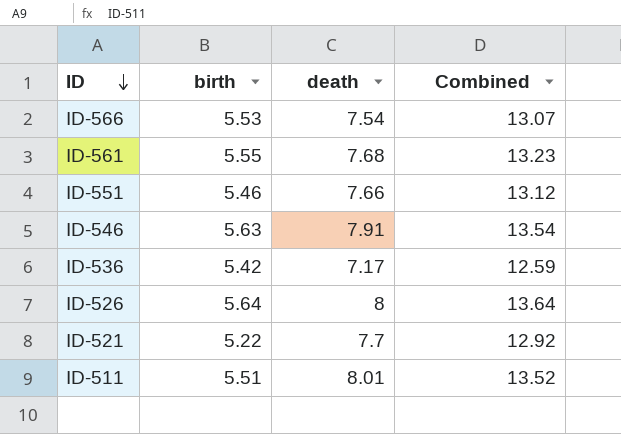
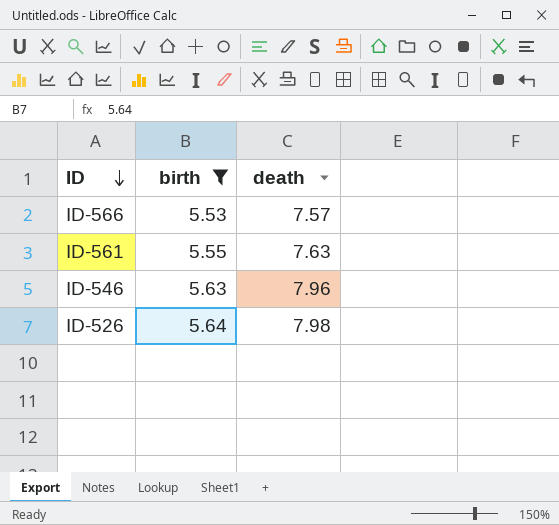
filter: none -> birth >= 5.53
column Combined | formula: [birth] + [death] -> none
ID-566 | death: 7.54 -> 7.57
ID-561 | death: 7.68 -> 7.63
ID-546 | death: 7.91 -> 7.96
ID-526 | death: 8 -> 7.98

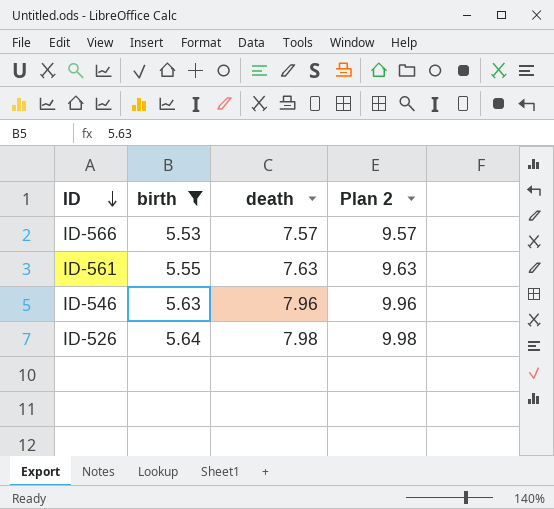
column Plan 2 | formula: none -> [death] + 2

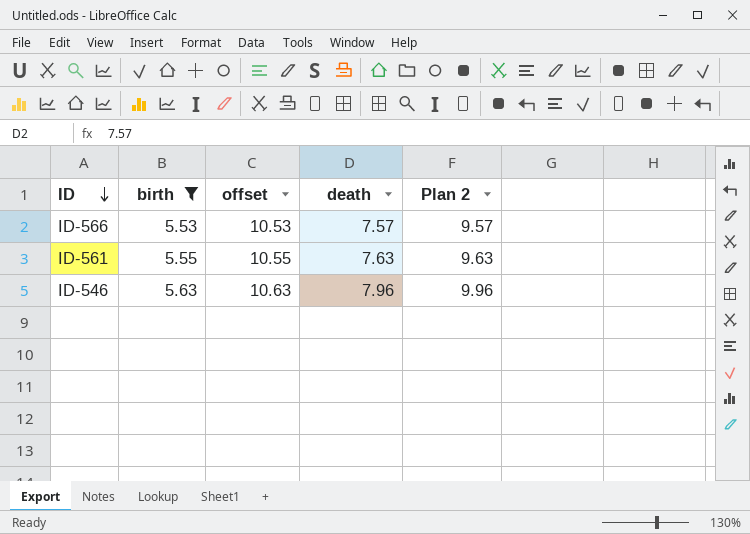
column offset | formula: none -> [birth] + 5
row ID-526: 5.64 | 7.98 | 9.98 -> none

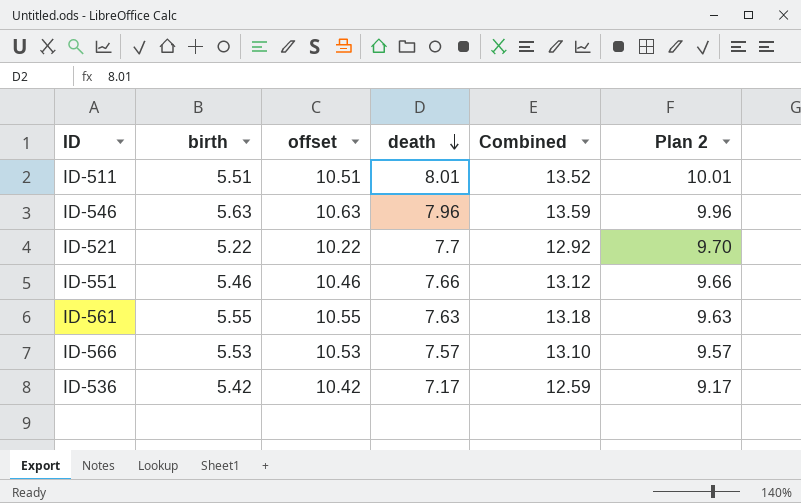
filter: birth >= 5.53 -> none
row order: ID descending -> death descending
column Combined | formula: none -> [birth] + [death]

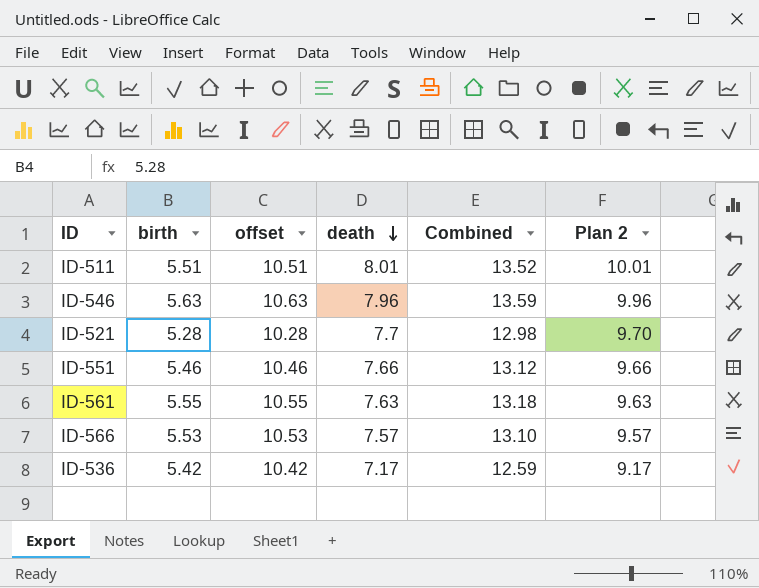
ID-521 | birth: 5.22 -> 5.28
ID-521 | offset: 10.22 -> 10.28
ID-521 | Combined: 12.92 -> 12.98

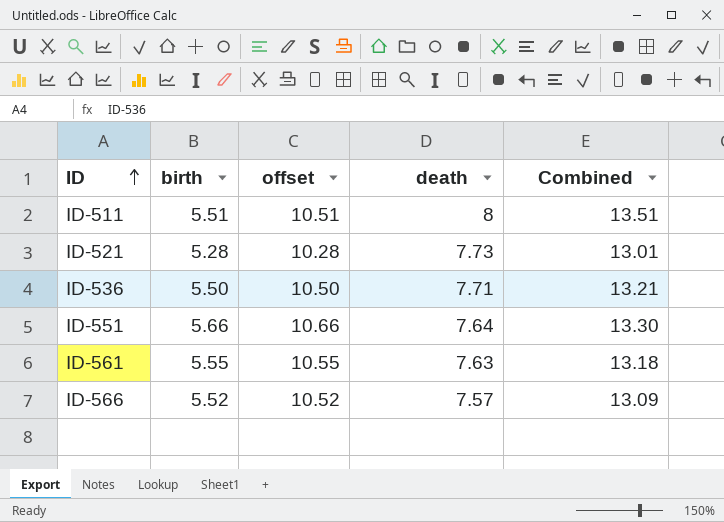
row order: death descending -> ID ascending
column Plan 2 | formula: [death] + 2 -> none
row ID-546: 5.63 | 10.63 | 7.96 | 13.59 | 9.96 -> none
ID-511 | death: 8.01 -> 8
ID-511 | Combined: 13.52 -> 13.51
ID-521 | death: 7.7 -> 7.73
ID-521 | Combined: 12.98 -> 13.01
ID-536 | birth: 5.42 -> 5.50
ID-536 | offset: 10.42 -> 10.50
ID-536 | death: 7.17 -> 7.71
ID-536 | Combined: 12.59 -> 13.21
ID-551 | birth: 5.46 -> 5.66
ID-551 | offset: 10.46 -> 10.66
ID-551 | death: 7.66 -> 7.64
ID-551 | Combined: 13.12 -> 13.30
ID-566 | birth: 5.53 -> 5.52
ID-566 | offset: 10.53 -> 10.52
ID-566 | Combined: 13.10 -> 13.09

